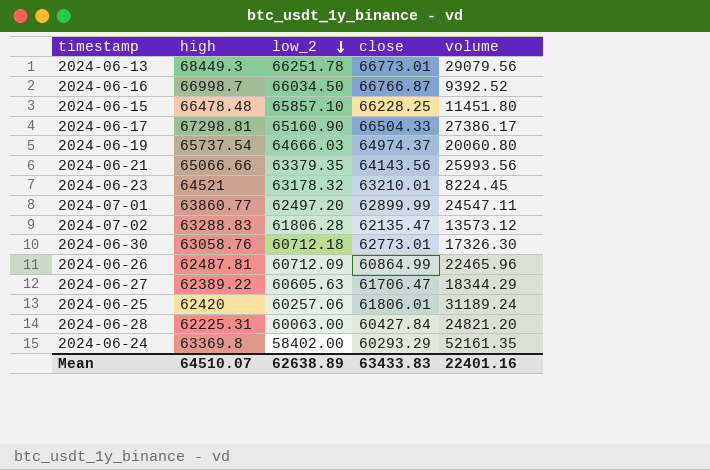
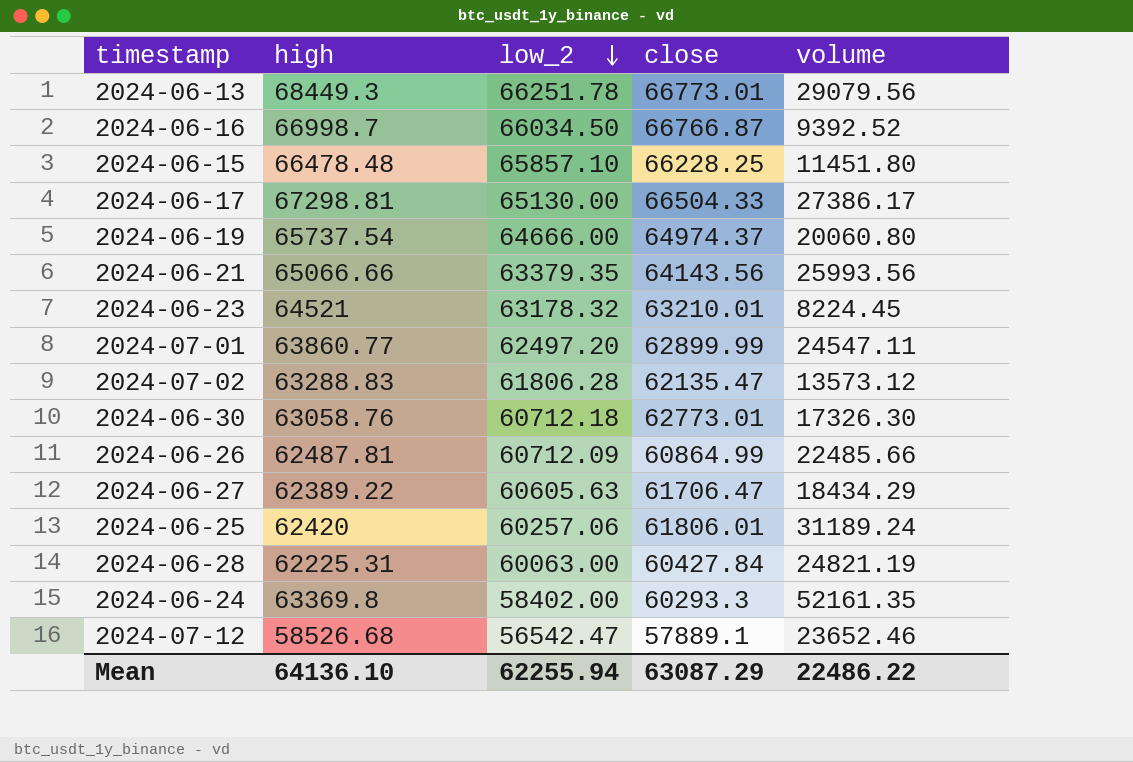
2024-06-17 | low_2: 65160.90 -> 65130.00
2024-06-19 | low_2: 64666.03 -> 64666.00
2024-06-26 | volume: 22465.96 -> 22485.66
2024-06-27 | volume: 18344.29 -> 18434.29
2024-06-28 | volume: 24821.20 -> 24821.19
2024-06-24 | close: 60293.29 -> 60293.3
row 2024-07-12: none -> 58526.68 | 56542.47 | 57889.1 | 23652.46
Mean | high: 64510.07 -> 64136.10
Mean | low_2: 62638.89 -> 62255.94
Mean | close: 63433.83 -> 63087.29
Mean | volume: 22401.16 -> 22486.22

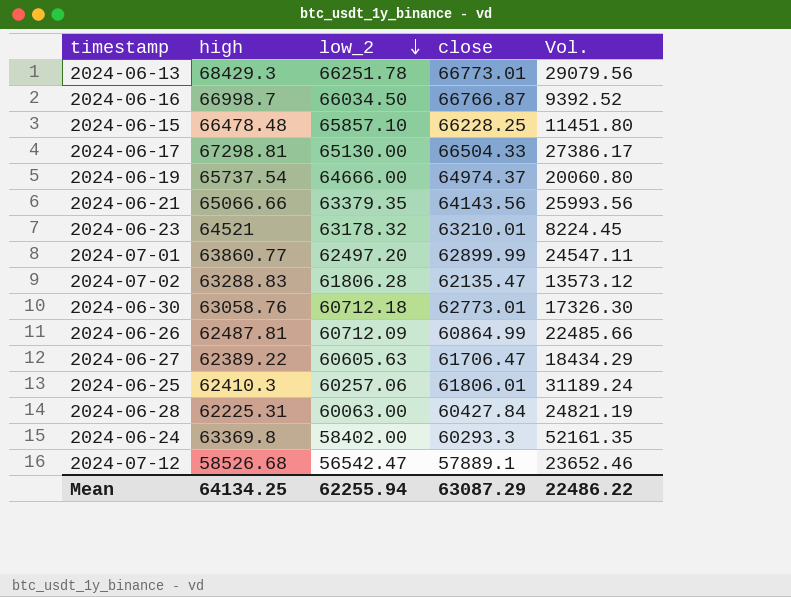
column name: volume -> Vol.
2024-06-13 | high: 68449.3 -> 68429.3
2024-06-25 | high: 62420 -> 62410.3
Mean | high: 64136.10 -> 64134.25

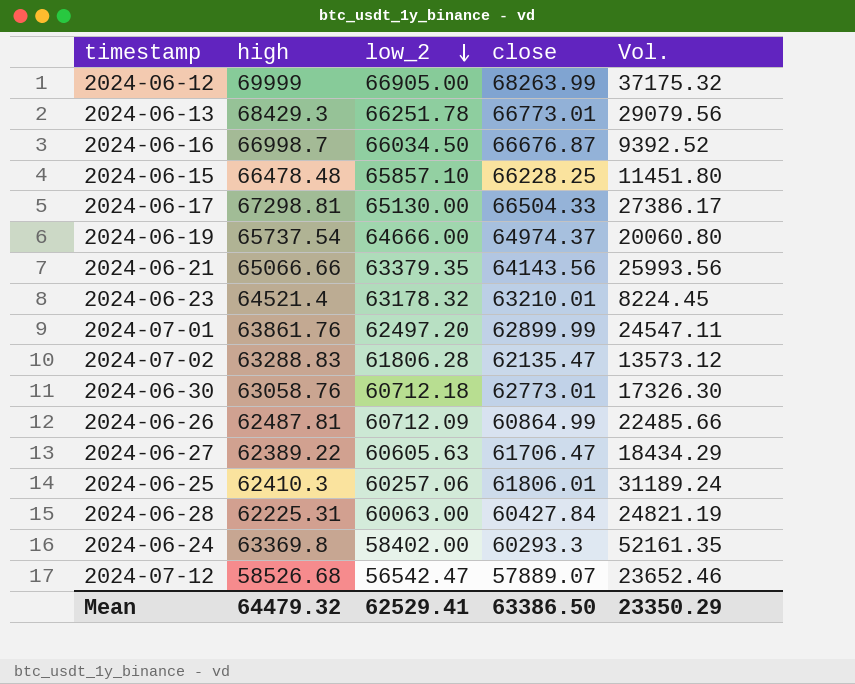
row 2024-06-12: none -> 69999 | 66905.00 | 68263.99 | 37175.32
2024-06-16 | close: 66766.87 -> 66676.87
2024-06-23 | high: 64521 -> 64521.4
2024-07-01 | high: 63860.77 -> 63861.76
2024-07-12 | close: 57889.1 -> 57889.07
Mean | high: 64134.25 -> 64479.32
Mean | low_2: 62255.94 -> 62529.41
Mean | close: 63087.29 -> 63386.50
Mean | Vol.: 22486.22 -> 23350.29

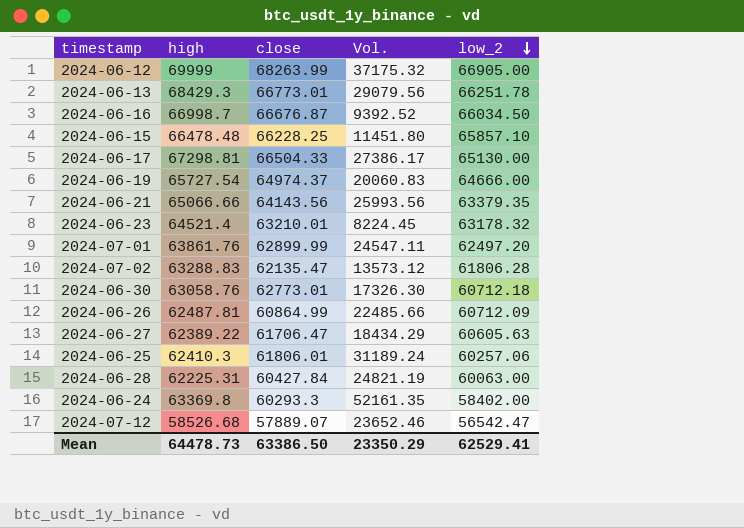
column low_2 | position: 3 -> 5
2024-06-19 | high: 65737.54 -> 65727.54
2024-06-19 | Vol.: 20060.80 -> 20060.83
Mean | high: 64479.32 -> 64478.73

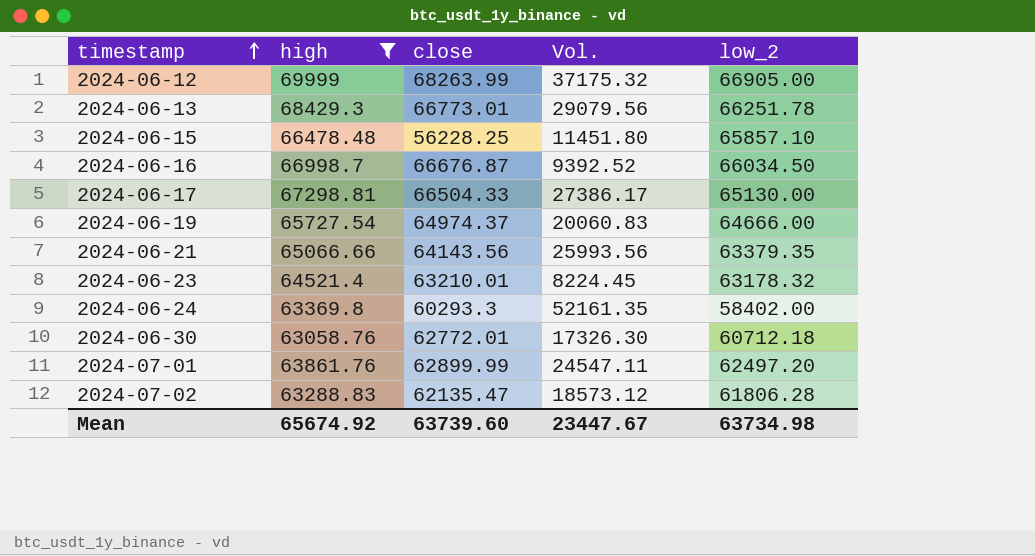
filter: none -> high >= 63058.76
row order: low_2 descending -> timestamp ascending
2024-06-15 | close: 66228.25 -> 56228.25
2024-06-30 | close: 62773.01 -> 62772.01
2024-07-02 | Vol.: 13573.12 -> 18573.12
Mean | high: 64478.73 -> 65674.92
Mean | close: 63386.50 -> 63739.60
Mean | Vol.: 23350.29 -> 23447.67
Mean | low_2: 62529.41 -> 63734.98

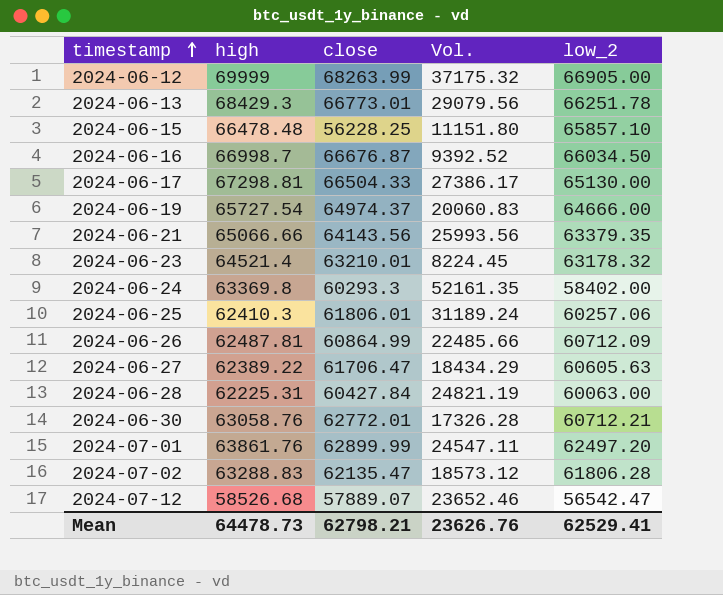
filter: high >= 63058.76 -> none
2024-06-15 | Vol.: 11451.80 -> 11151.80
2024-06-30 | Vol.: 17326.30 -> 17326.28
2024-06-30 | low_2: 60712.18 -> 60712.21
Mean | high: 65674.92 -> 64478.73
Mean | close: 63739.60 -> 62798.21
Mean | Vol.: 23447.67 -> 23626.76
Mean | low_2: 63734.98 -> 62529.41

